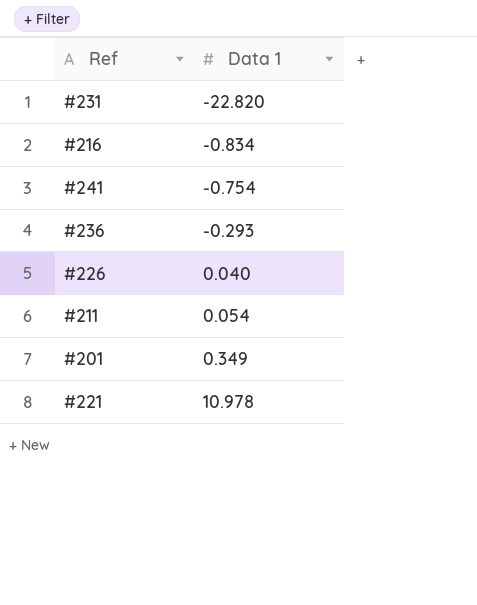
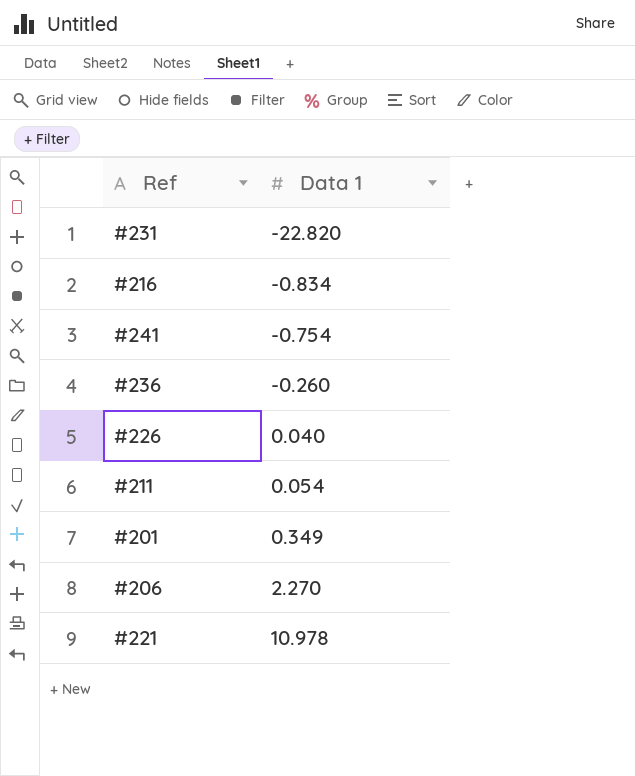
#236 | Data 1: -0.293 -> -0.260
row #206: none -> 2.270

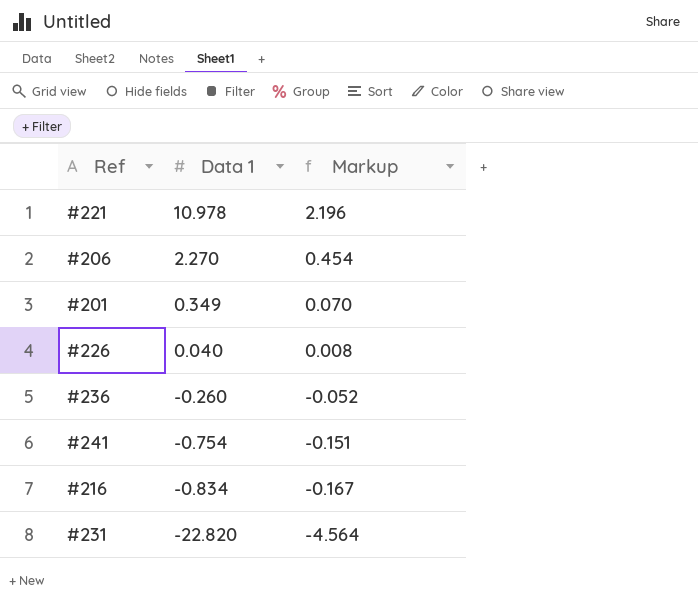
row order: Data 1 ascending -> Data 1 descending
column Markup | formula: none -> [Data 1] * 0.2
row #211: 0.054 -> none

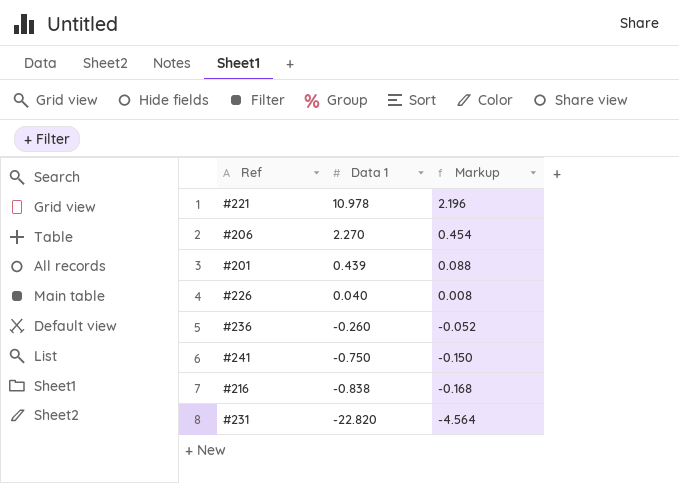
#201 | Data 1: 0.349 -> 0.439
#201 | Markup: 0.070 -> 0.088
#241 | Data 1: -0.754 -> -0.750
#241 | Markup: -0.151 -> -0.150
#216 | Data 1: -0.834 -> -0.838
#216 | Markup: -0.167 -> -0.168

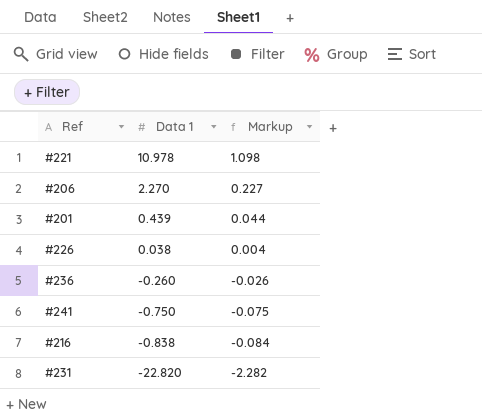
column Markup | formula: [Data 1] * 0.2 -> [Data 1] * 0.1
#226 | Data 1: 0.040 -> 0.038

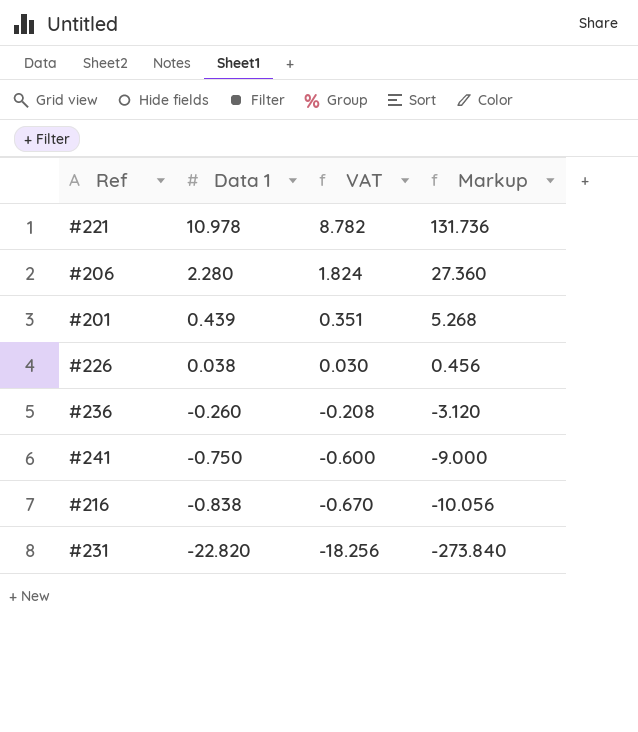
column VAT | formula: none -> [Data 1] * 0.8
column Markup | formula: [Data 1] * 0.1 -> [Data 1] * 12
#206 | Data 1: 2.270 -> 2.280

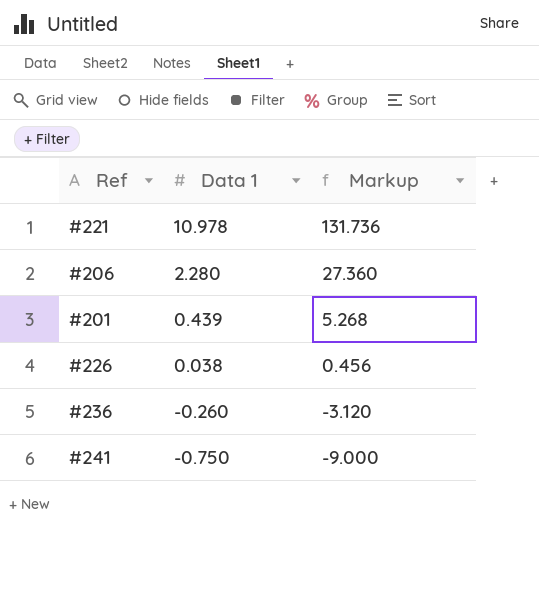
column VAT | formula: [Data 1] * 0.8 -> none
row #216: -0.838 | -0.670 | -10.056 -> none
row #231: -22.820 | -18.256 | -273.840 -> none

